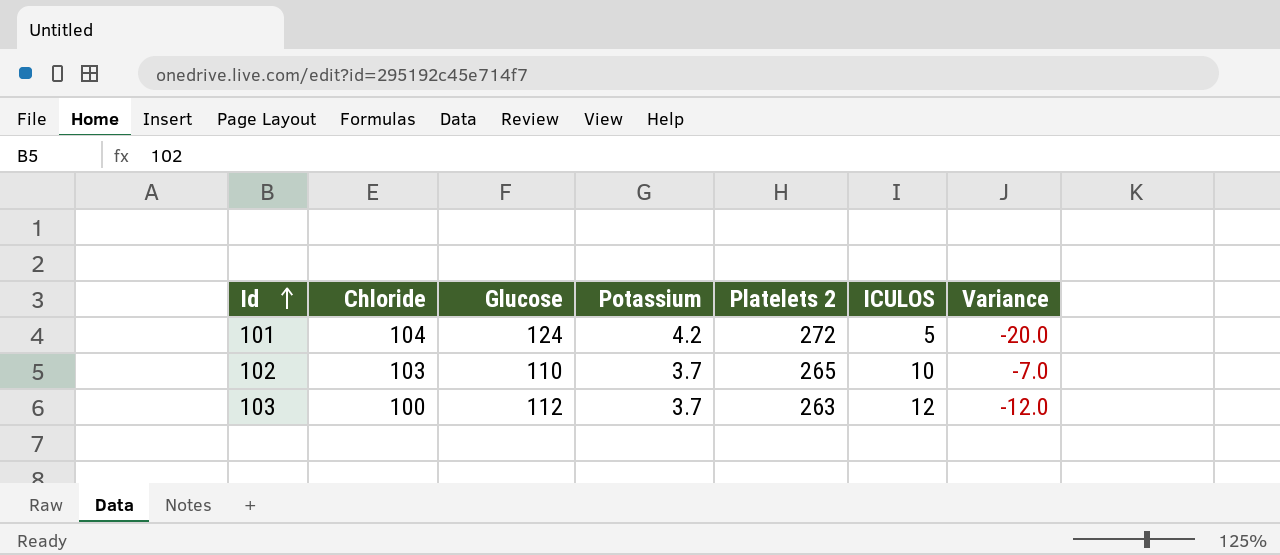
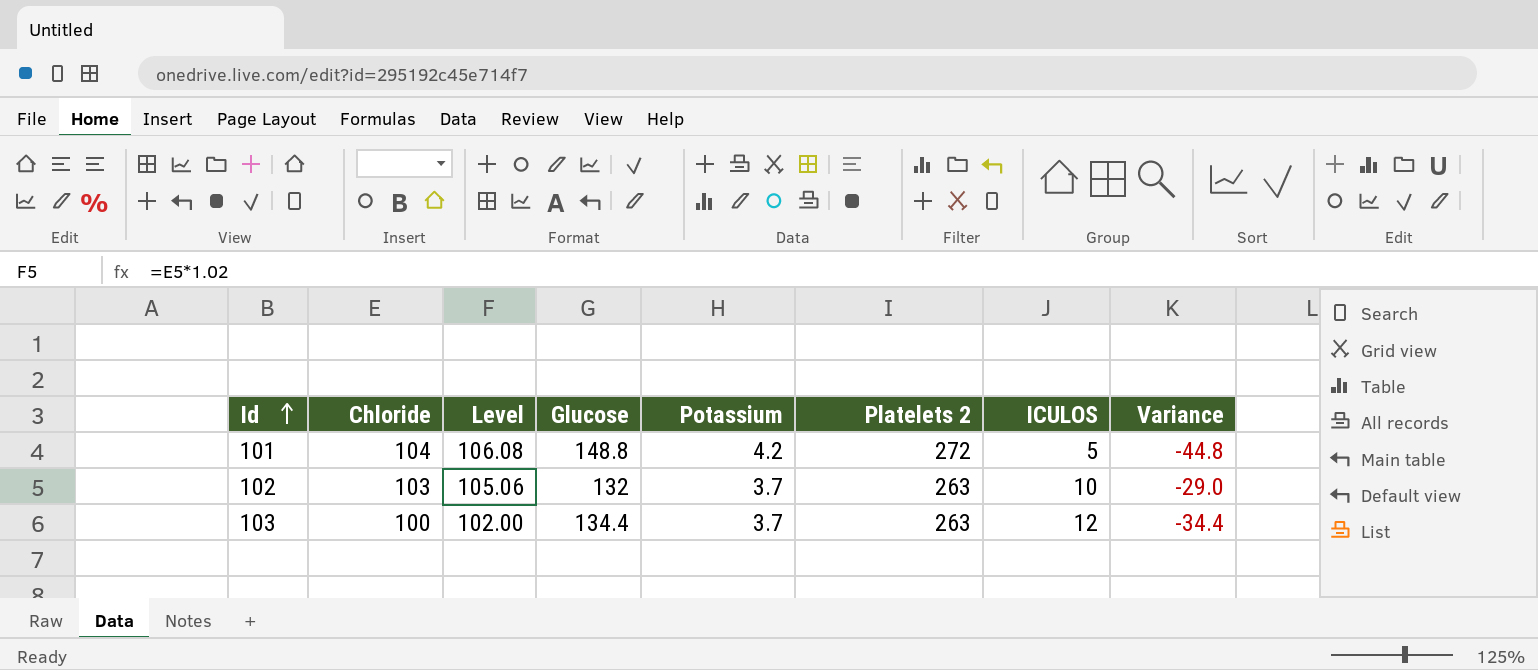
column Level | formula: none -> [Chloride] * 1.02
101 | Glucose: 124 -> 148.8
101 | Variance: -20.0 -> -44.8
102 | Glucose: 110 -> 132
102 | Platelets 2: 265 -> 263
102 | Variance: -7.0 -> -29.0
103 | Glucose: 112 -> 134.4
103 | Variance: -12.0 -> -34.4

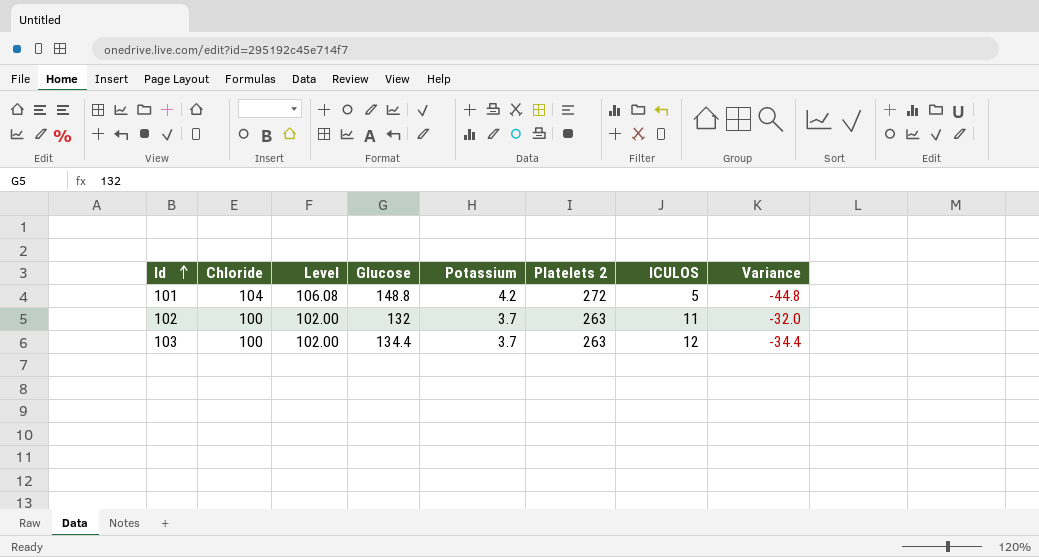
102 | Chloride: 103 -> 100
102 | Level: 105.06 -> 102.00
102 | ICULOS: 10 -> 11
102 | Variance: -29.0 -> -32.0

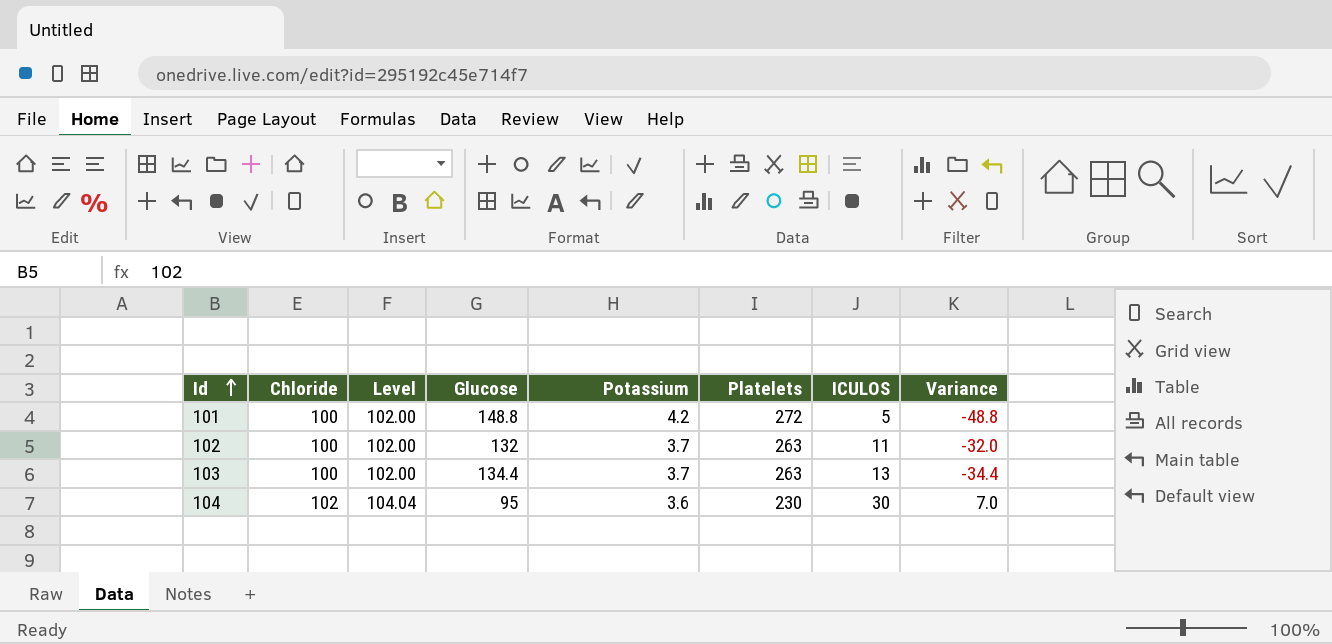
column name: Platelets 2 -> Platelets
101 | Chloride: 104 -> 100
101 | Level: 106.08 -> 102.00
101 | Variance: -44.8 -> -48.8
103 | ICULOS: 12 -> 13
row 104: none -> 102 | 104.04 | 95 | 3.6 | 230 | 30 | 7.0

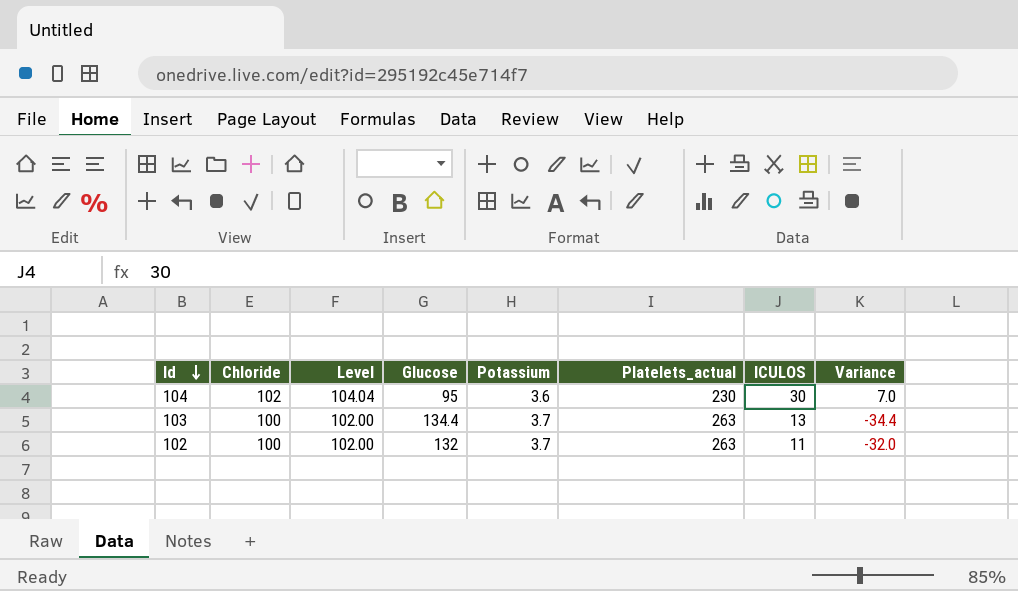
row order: Id ascending -> Id descending
column name: Platelets -> Platelets_actual
row 101: 100 | 102.00 | 148.8 | 4.2 | 272 | 5 | -48.8 -> none

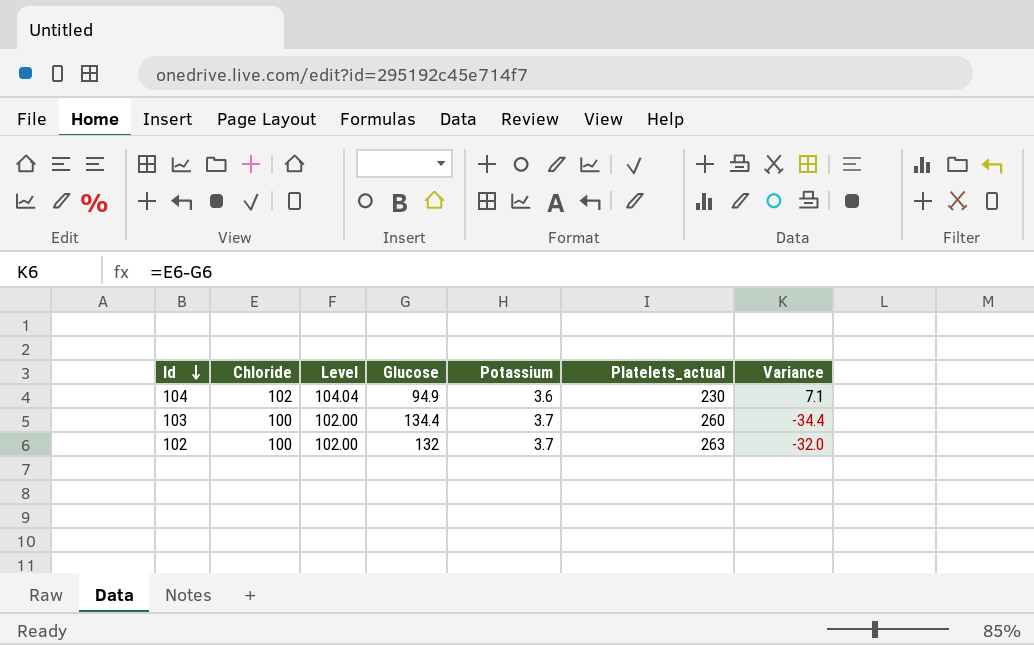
column ICULOS | position: 7 -> none
104 | Glucose: 95 -> 94.9
104 | Variance: 7.0 -> 7.1
103 | Platelets_actual: 263 -> 260

